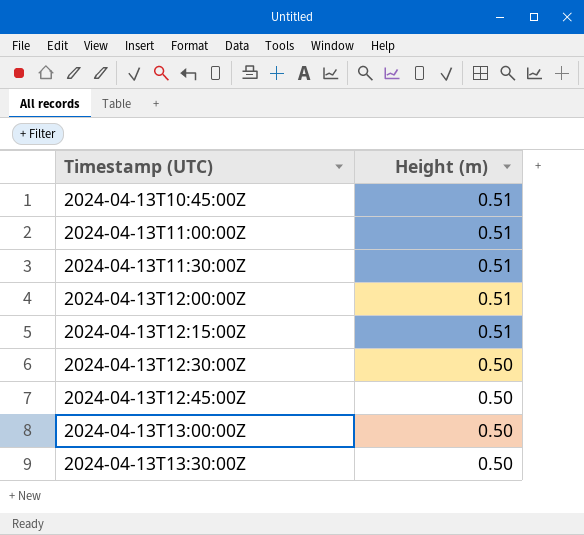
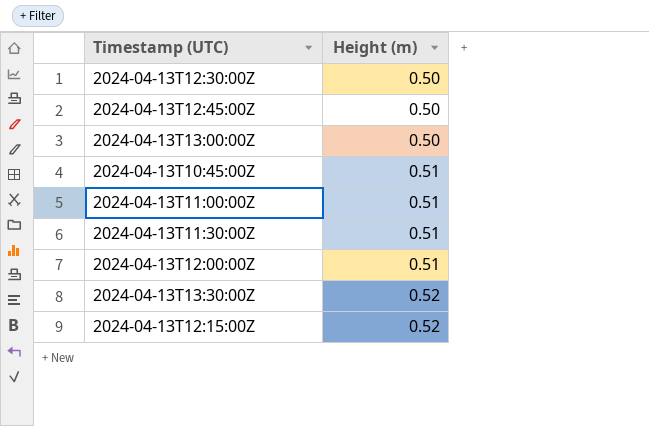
row order: Timestamp (UTC) ascending -> Height (m) ascending
2024-04-13T13:30:00Z | Height (m): 0.50 -> 0.52
2024-04-13T12:15:00Z | Height (m): 0.51 -> 0.52

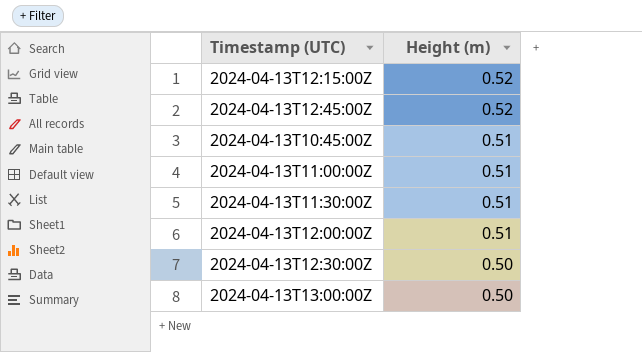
row order: Height (m) ascending -> Height (m) descending
row 2024-04-13T13:30:00Z: 0.52 -> none
2024-04-13T12:45:00Z | Height (m): 0.50 -> 0.52

